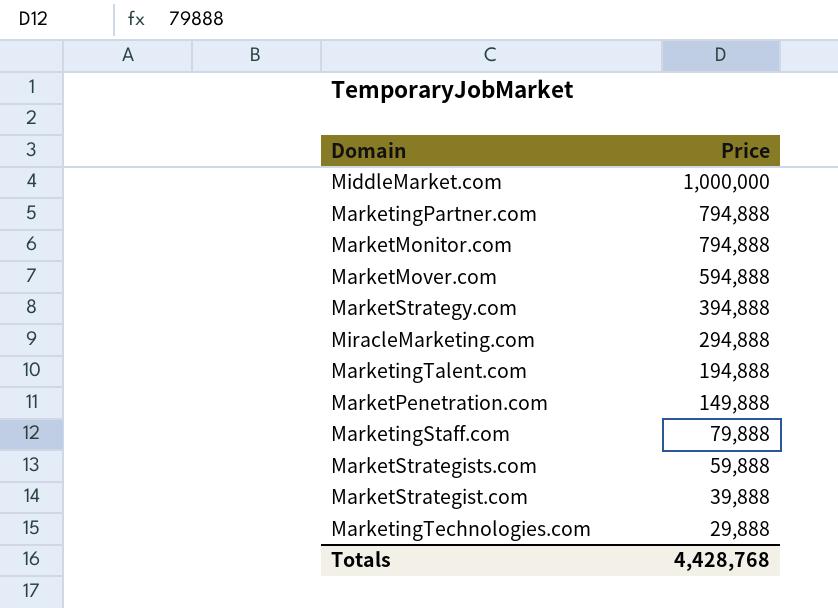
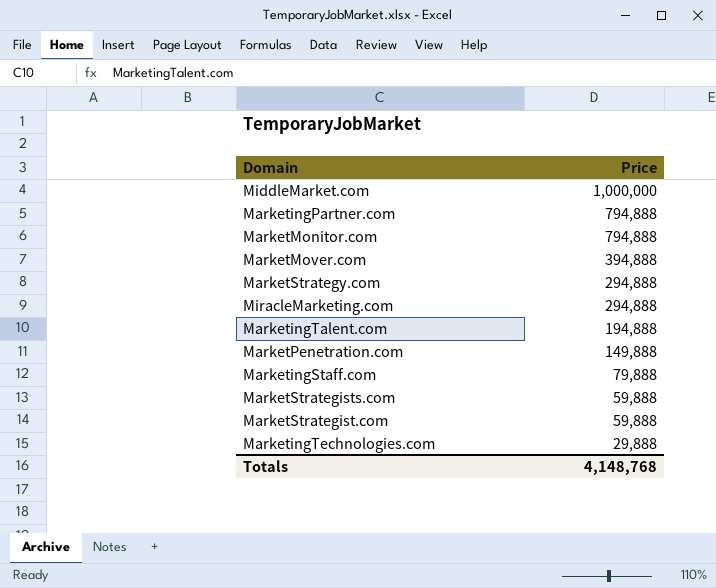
MarketMover.com | Price: 594,888 -> 394,888
MarketStrategy.com | Price: 394,888 -> 294,888
MarketStrategist.com | Price: 39,888 -> 59,888
Totals | Price: 4,428,768 -> 4,148,768

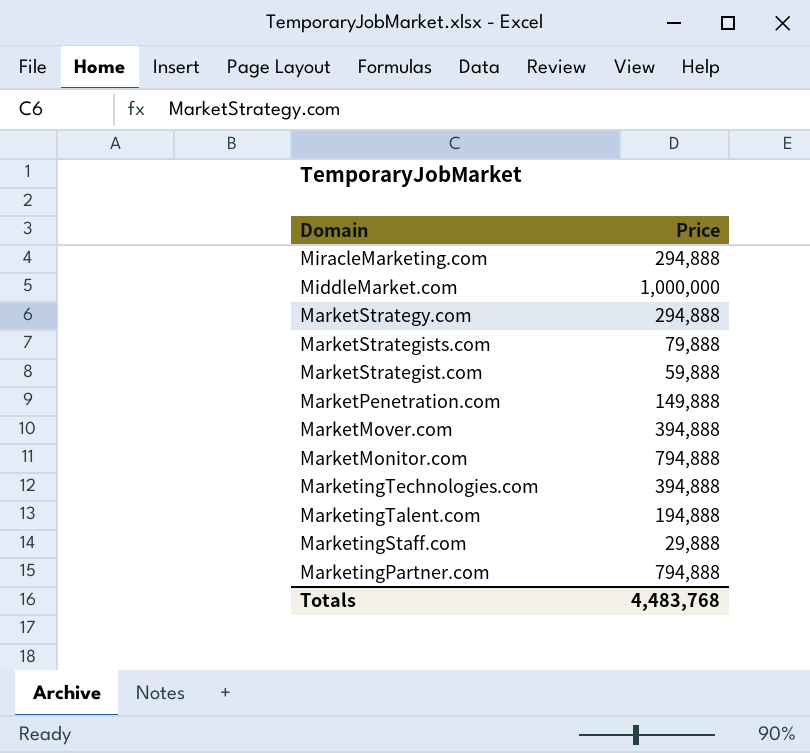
row order: Price descending -> Domain descending
MarketStrategists.com | Price: 59,888 -> 79,888
MarketingTechnologies.com | Price: 29,888 -> 394,888
MarketingStaff.com | Price: 79,888 -> 29,888
Totals | Price: 4,148,768 -> 4,483,768

